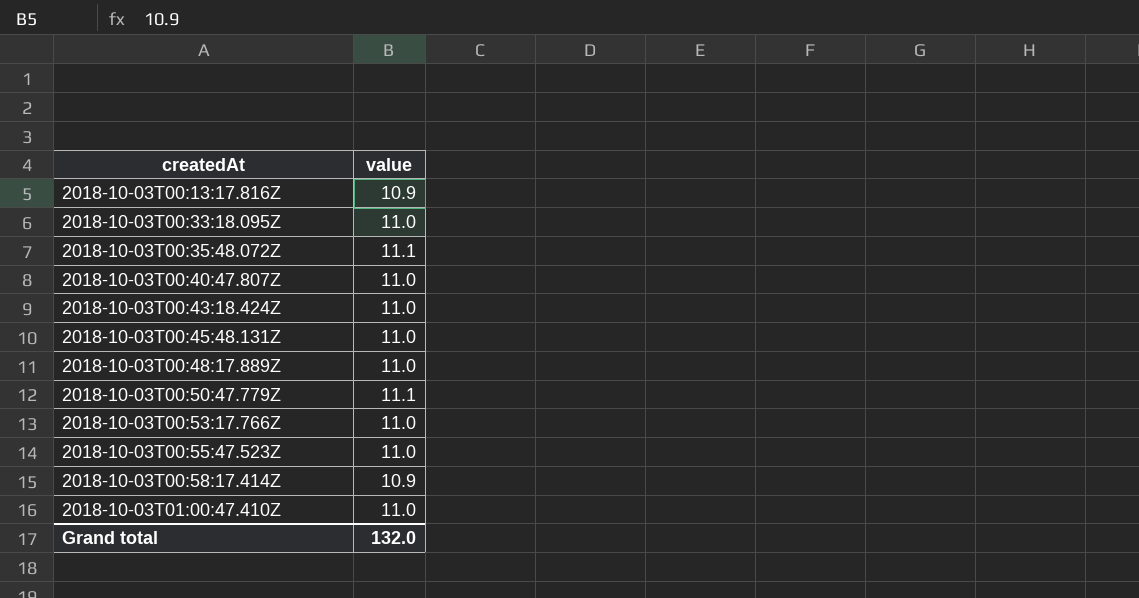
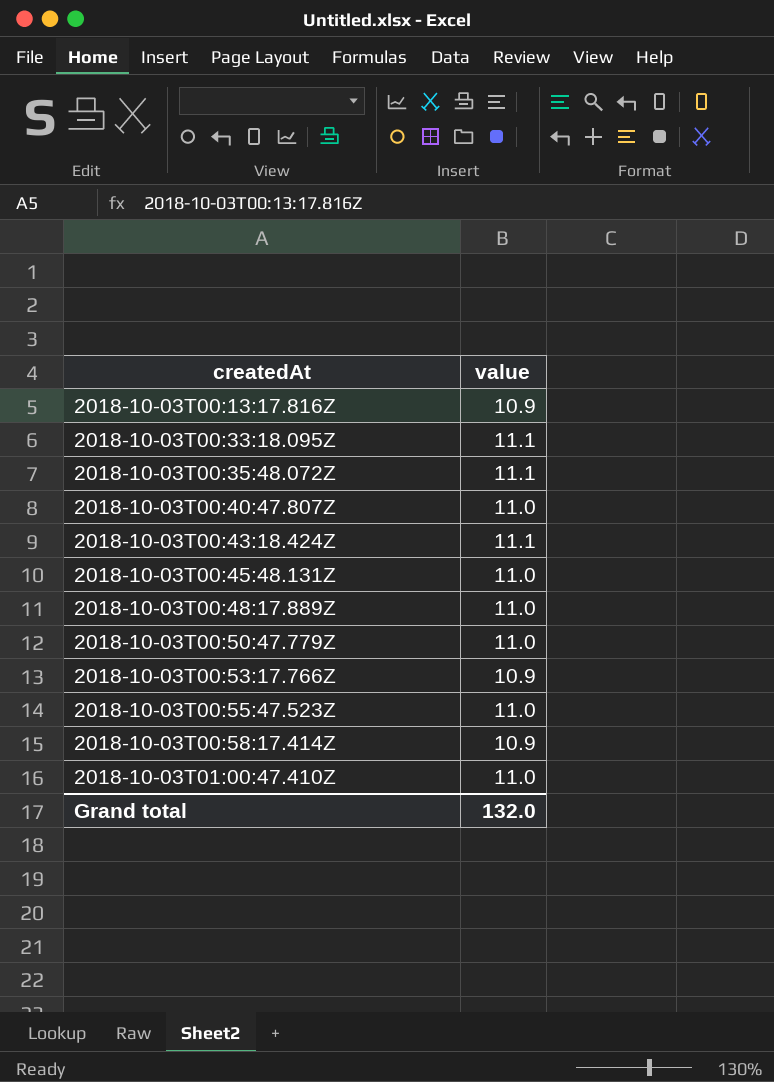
2018-10-03T00:33:18.095Z | value: 11.0 -> 11.1
2018-10-03T00:43:18.424Z | value: 11.0 -> 11.1
2018-10-03T00:50:47.779Z | value: 11.1 -> 11.0
2018-10-03T00:53:17.766Z | value: 11.0 -> 10.9

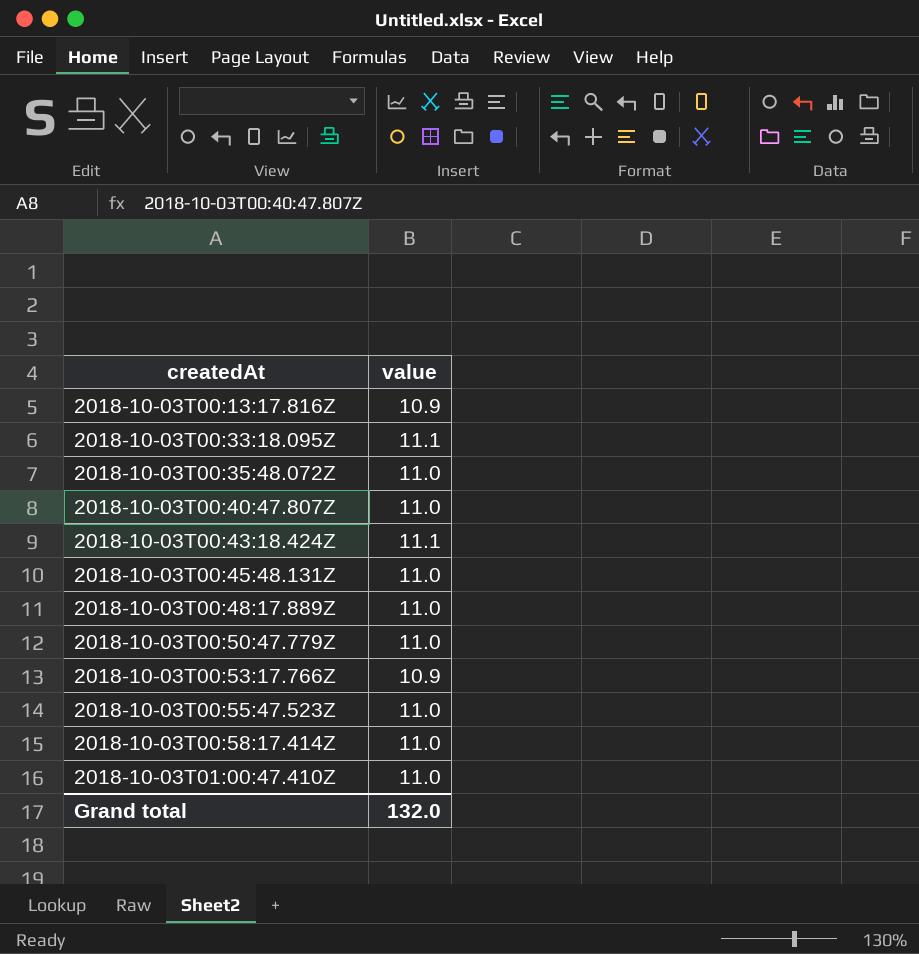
2018-10-03T00:35:48.072Z | value: 11.1 -> 11.0
2018-10-03T00:58:17.414Z | value: 10.9 -> 11.0

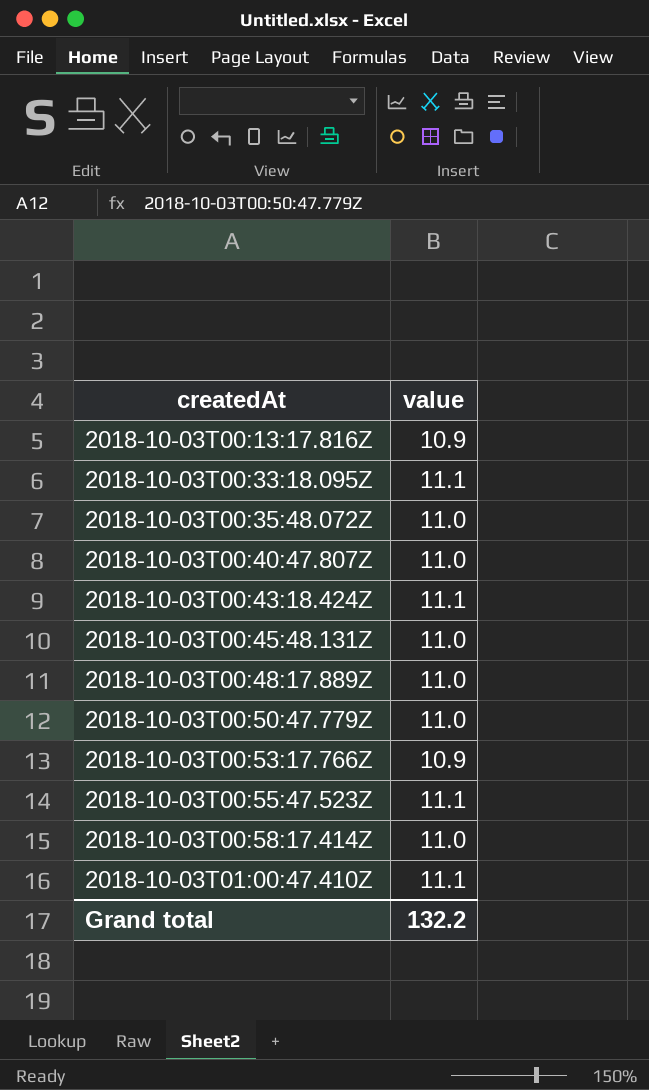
2018-10-03T00:55:47.523Z | value: 11.0 -> 11.1
2018-10-03T01:00:47.410Z | value: 11.0 -> 11.1
Grand total | value: 132.0 -> 132.2

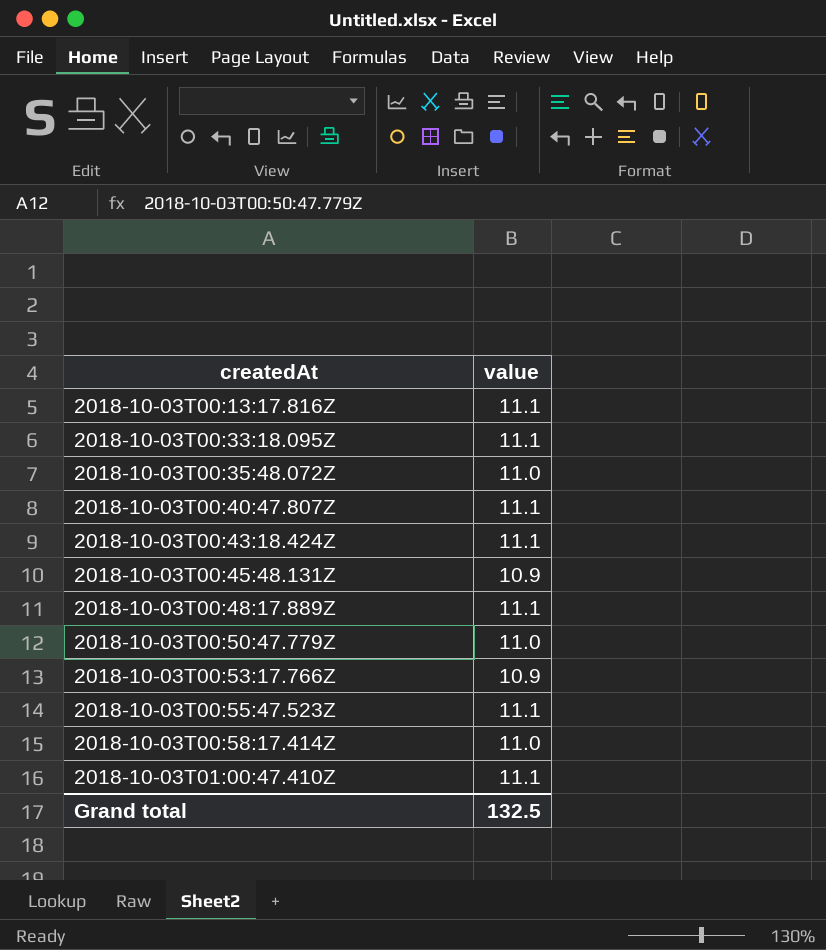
2018-10-03T00:13:17.816Z | value: 10.9 -> 11.1
2018-10-03T00:40:47.807Z | value: 11.0 -> 11.1
2018-10-03T00:45:48.131Z | value: 11.0 -> 10.9
2018-10-03T00:48:17.889Z | value: 11.0 -> 11.1
Grand total | value: 132.2 -> 132.5

